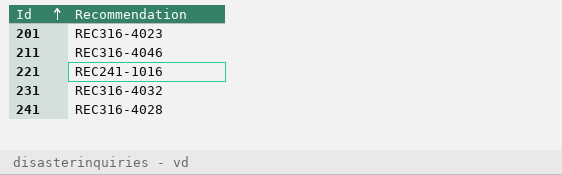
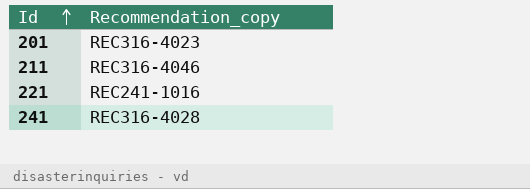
column name: Recommendation -> Recommendation_copy
row 231: REC316-4032 -> none

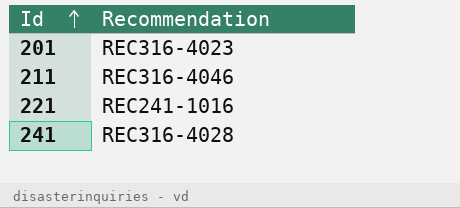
column name: Recommendation_copy -> Recommendation

